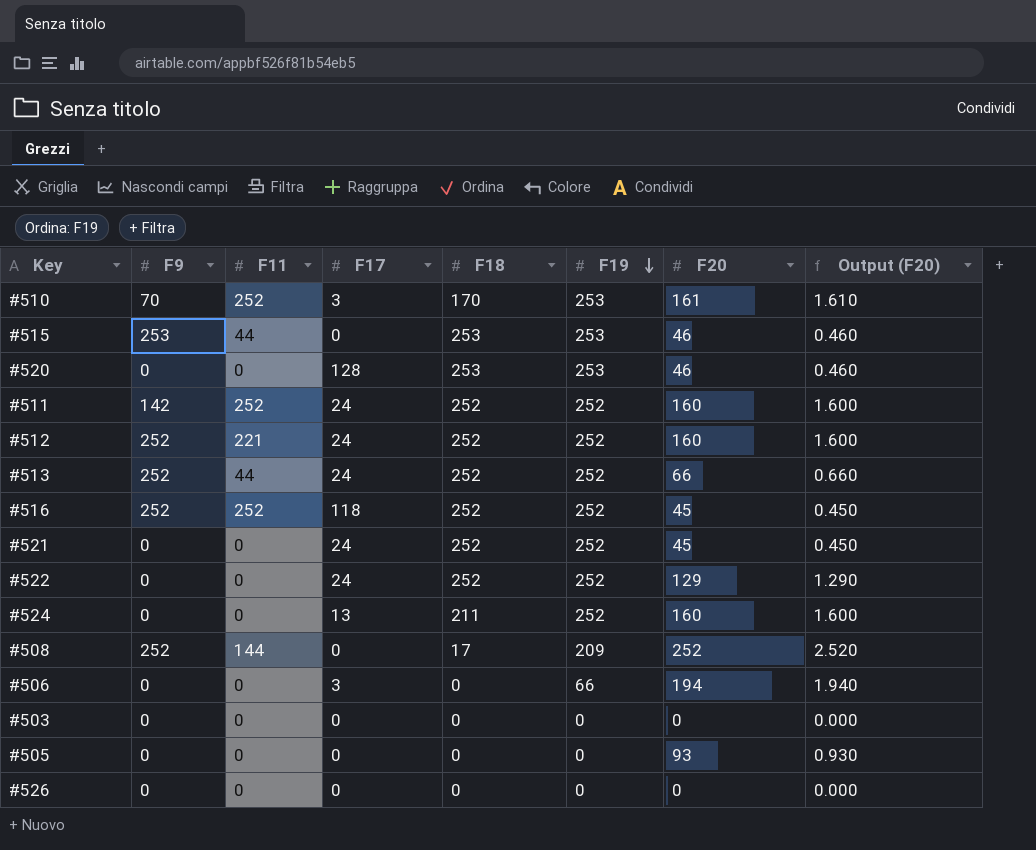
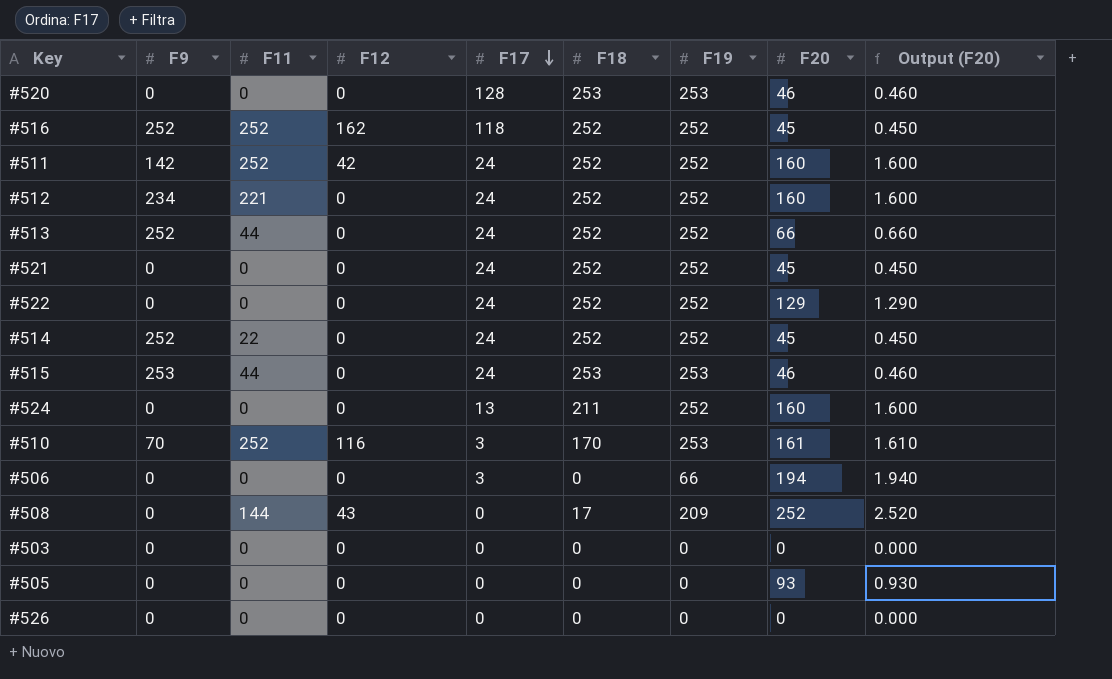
row order: F19 descending -> F17 descending
column F12 | position: none -> 4
#512 | F9: 252 -> 234
row #514: none -> 252 | 22 | 0 | 24 | 252 | 252 | 45 | 0.450
#515 | F17: 0 -> 24
#508 | F9: 252 -> 0

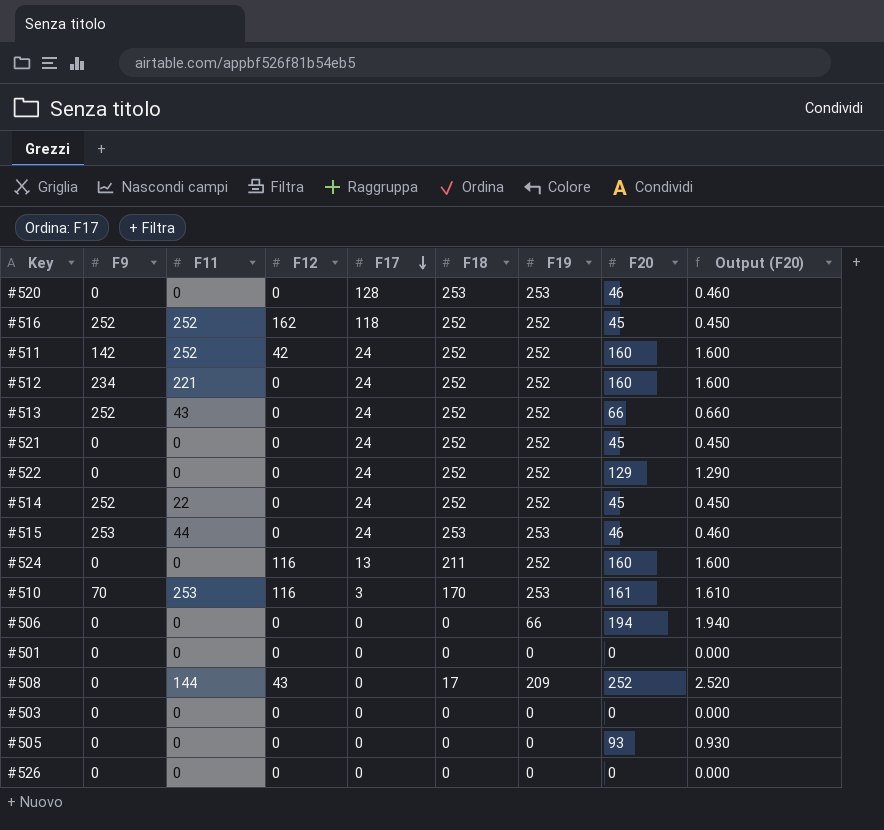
#513 | F11: 44 -> 43
#524 | F12: 0 -> 116
#510 | F11: 252 -> 253
#506 | F17: 3 -> 0
row #501: none -> 0 | 0 | 0 | 0 | 0 | 0 | 0 | 0.000

